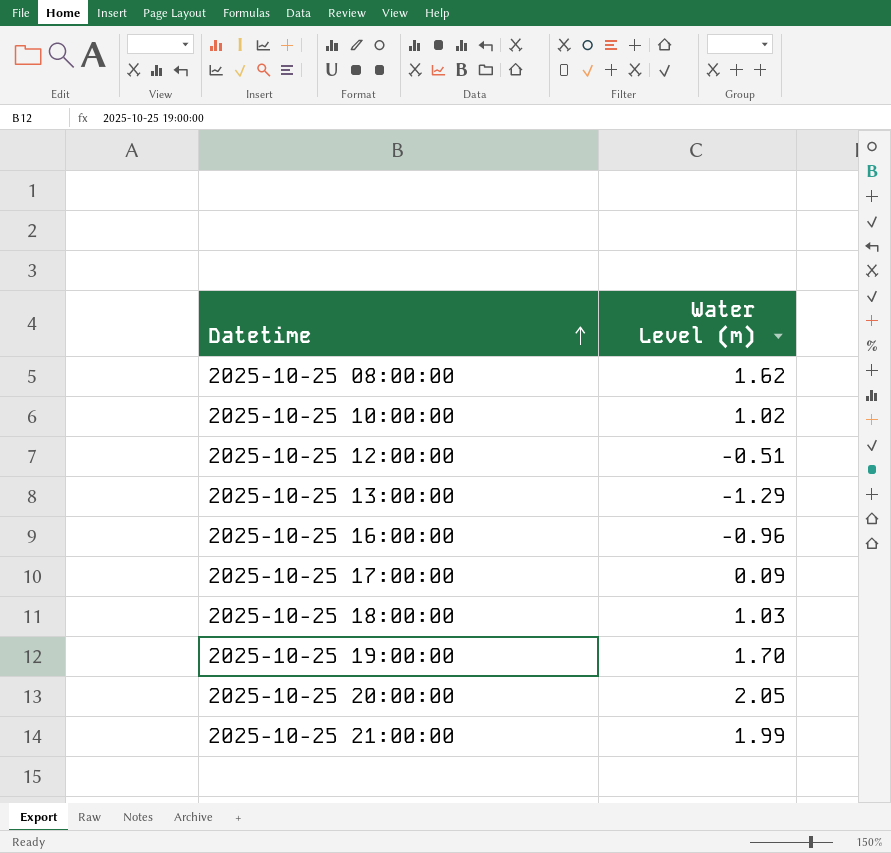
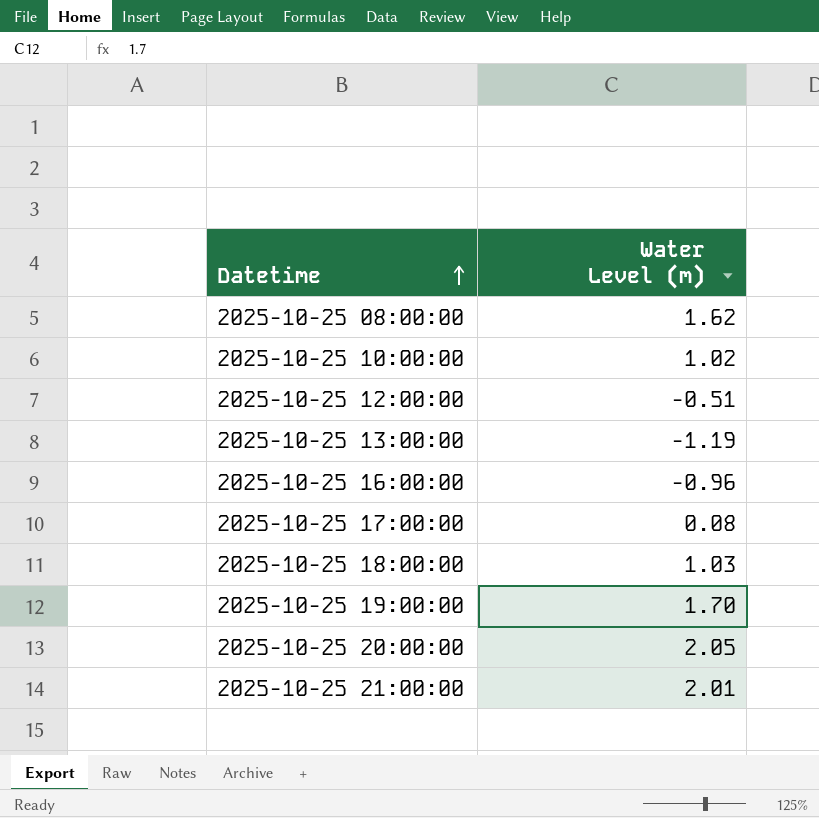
2025-10-25 13:00:00 | Water Level (m): -1.29 -> -1.19
2025-10-25 17:00:00 | Water Level (m): 0.09 -> 0.08
2025-10-25 21:00:00 | Water Level (m): 1.99 -> 2.01

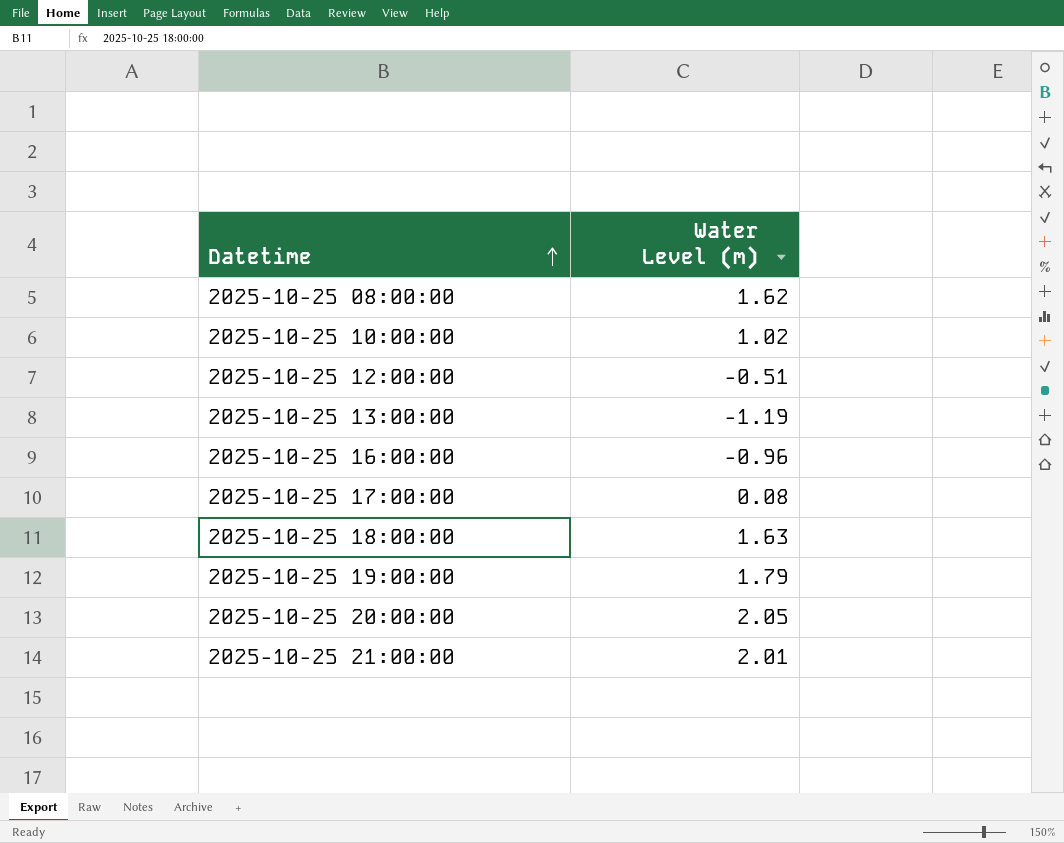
2025-10-25 18:00:00 | Water Level (m): 1.03 -> 1.63
2025-10-25 19:00:00 | Water Level (m): 1.70 -> 1.79

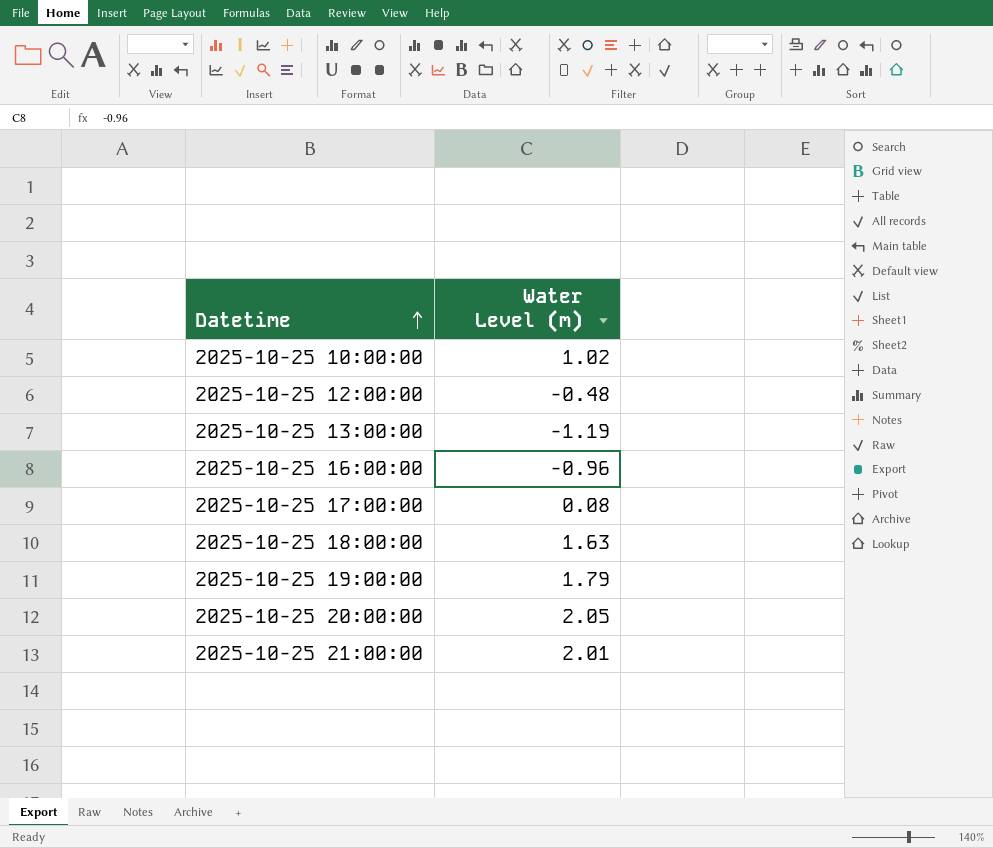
row 2025-10-25 08:00:00: 1.62 -> none
2025-10-25 12:00:00 | Water Level (m): -0.51 -> -0.48

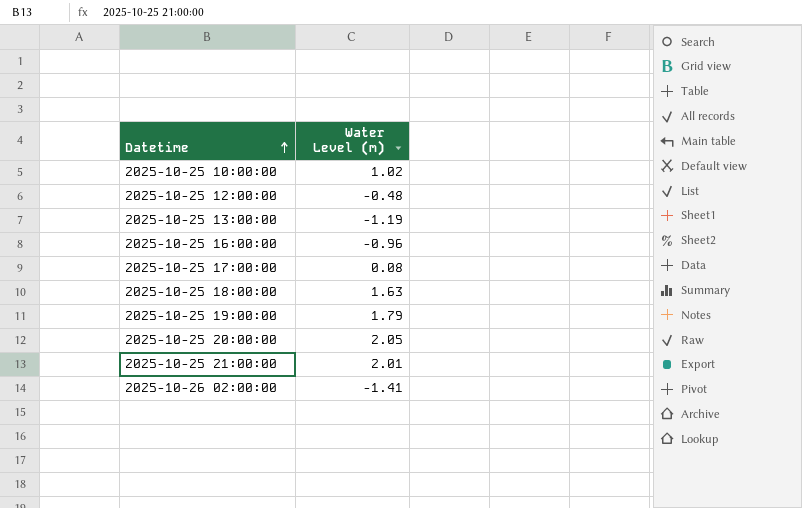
row 2025-10-26 02:00:00: none -> -1.41

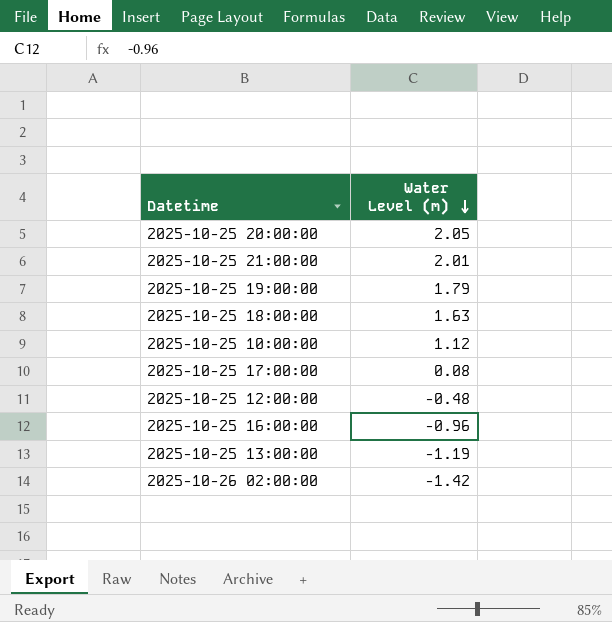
row order: Datetime ascending -> Water Level (m) descending
2025-10-25 10:00:00 | Water Level (m): 1.02 -> 1.12
2025-10-26 02:00:00 | Water Level (m): -1.41 -> -1.42

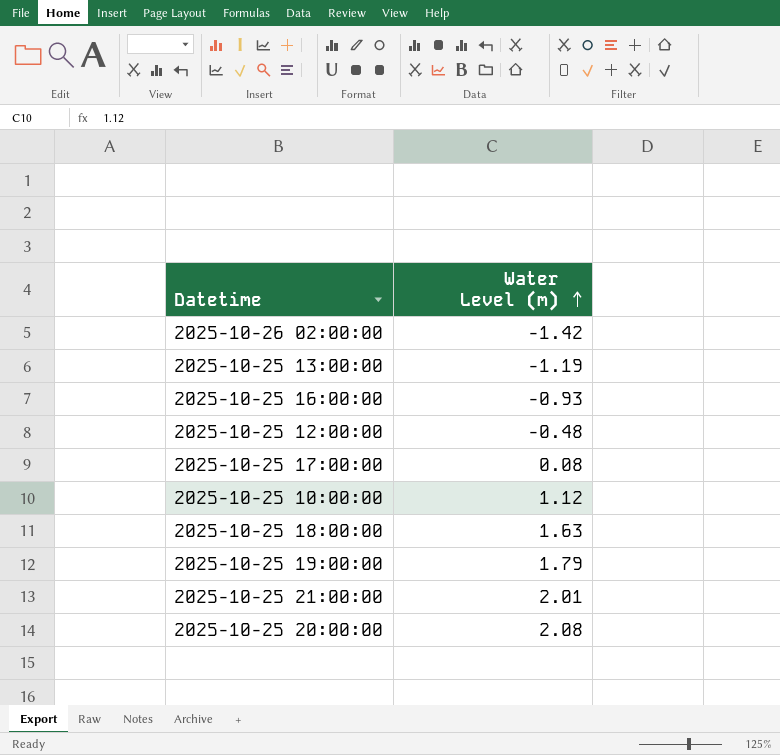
row order: Water Level (m) descending -> Water Level (m) ascending
2025-10-25 16:00:00 | Water Level (m): -0.96 -> -0.93
2025-10-25 20:00:00 | Water Level (m): 2.05 -> 2.08

